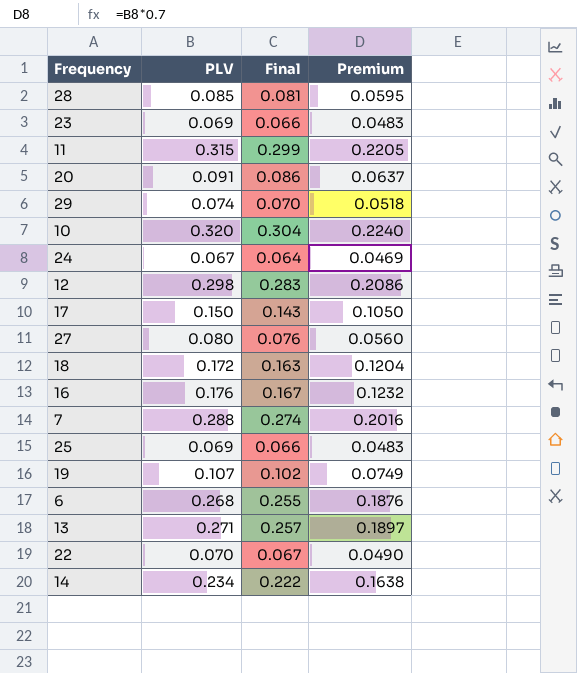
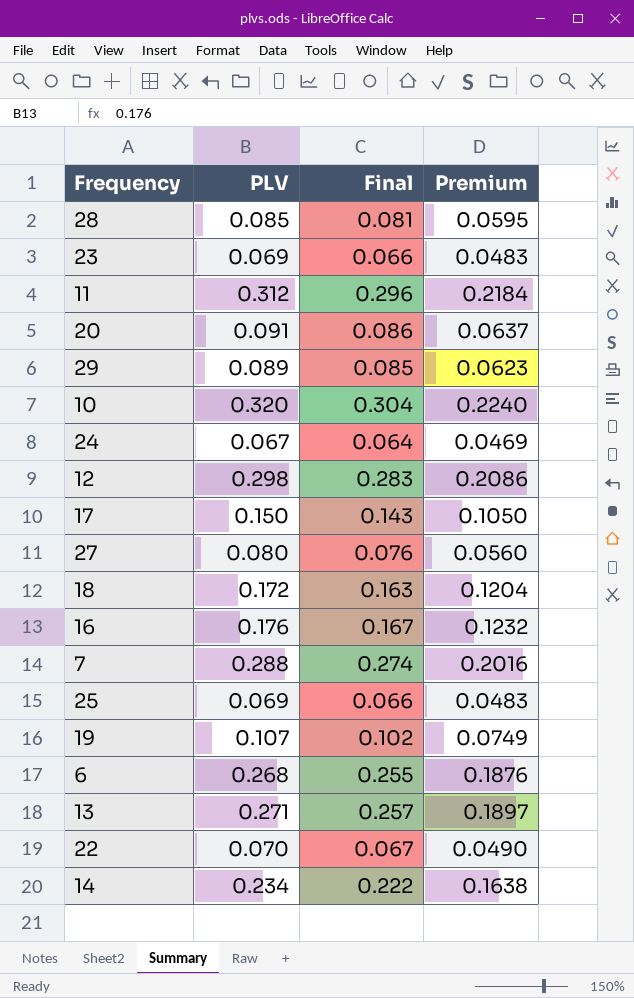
11 | PLV: 0.315 -> 0.312
11 | Final: 0.299 -> 0.296
11 | Premium: 0.2205 -> 0.2184
29 | PLV: 0.074 -> 0.089
29 | Final: 0.070 -> 0.085
29 | Premium: 0.0518 -> 0.0623

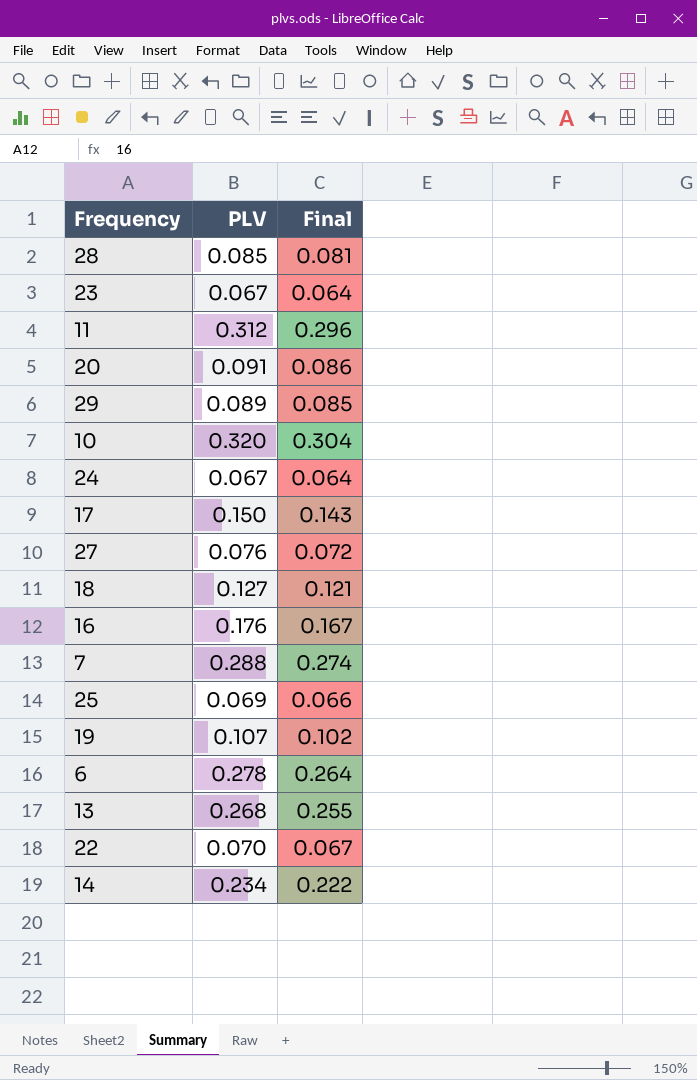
column Premium | formula: [PLV] * 0.7 -> none
row 12: 0.298 | 0.283 | 0.2086 -> none
23 | PLV: 0.069 -> 0.067
23 | Final: 0.066 -> 0.064
27 | PLV: 0.080 -> 0.076
27 | Final: 0.076 -> 0.072
18 | PLV: 0.172 -> 0.127
18 | Final: 0.163 -> 0.121
6 | PLV: 0.268 -> 0.278
6 | Final: 0.255 -> 0.264
13 | PLV: 0.271 -> 0.268
13 | Final: 0.257 -> 0.255

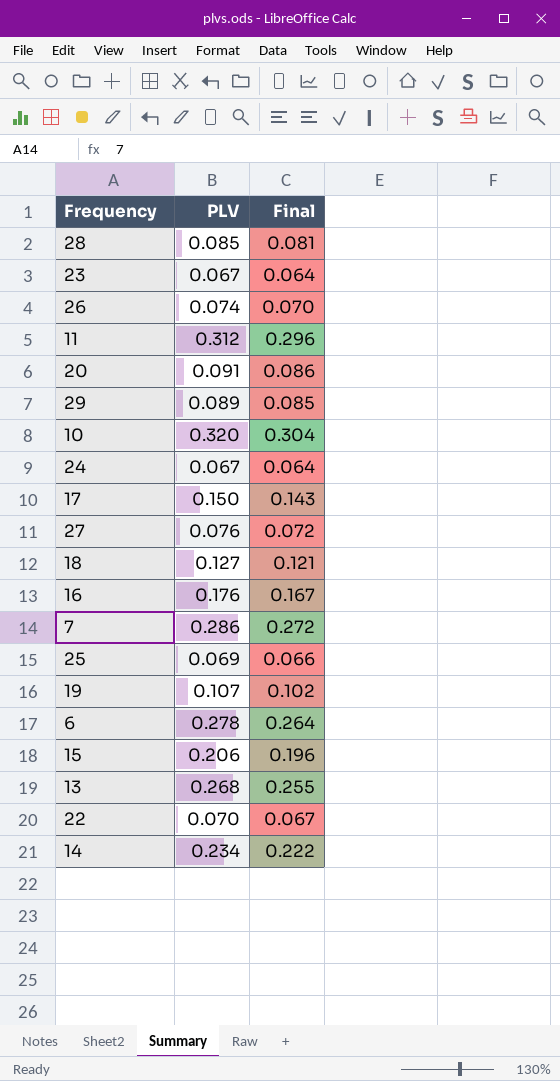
row 26: none -> 0.074 | 0.070
7 | PLV: 0.288 -> 0.286
7 | Final: 0.274 -> 0.272
row 15: none -> 0.206 | 0.196

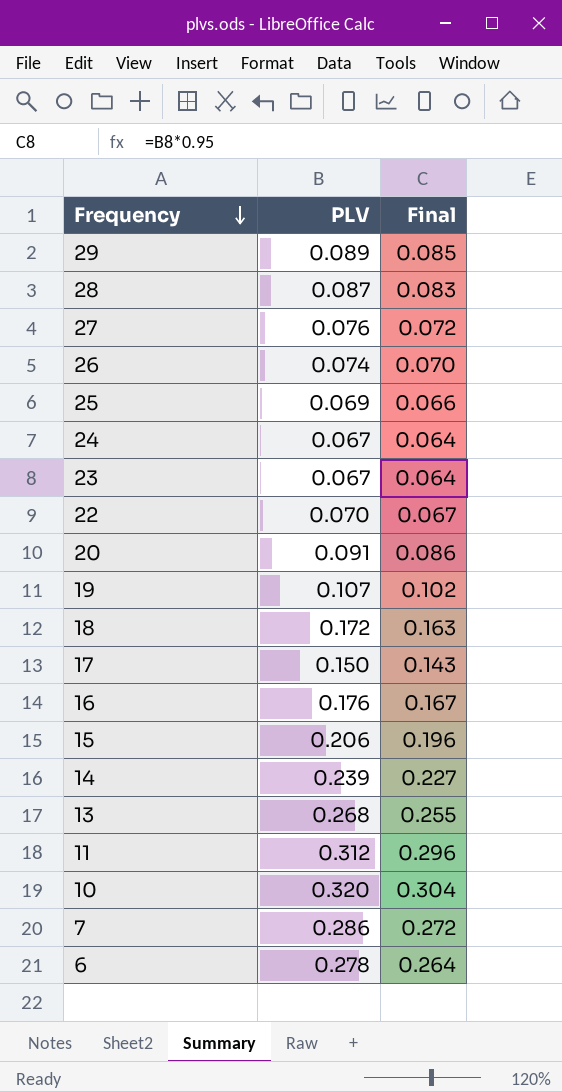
row order: none -> Frequency descending
28 | PLV: 0.085 -> 0.087
28 | Final: 0.081 -> 0.083
18 | PLV: 0.127 -> 0.172
18 | Final: 0.121 -> 0.163
14 | PLV: 0.234 -> 0.239
14 | Final: 0.222 -> 0.227

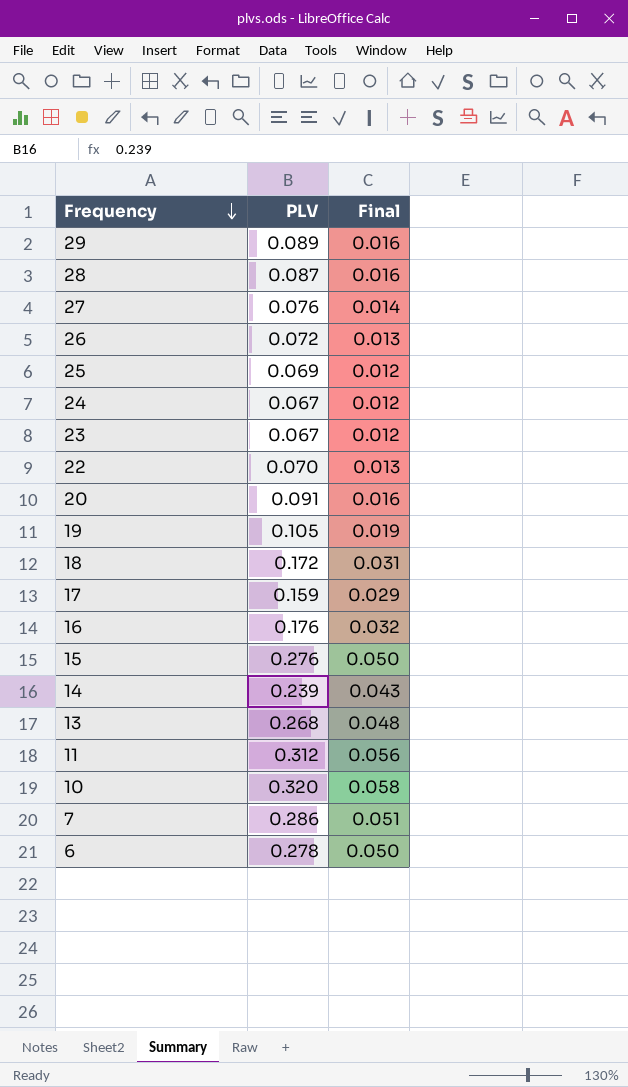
column Final | formula: [PLV] * 0.95 -> [PLV] * 0.18
26 | PLV: 0.074 -> 0.072
19 | PLV: 0.107 -> 0.105
17 | PLV: 0.150 -> 0.159
15 | PLV: 0.206 -> 0.276

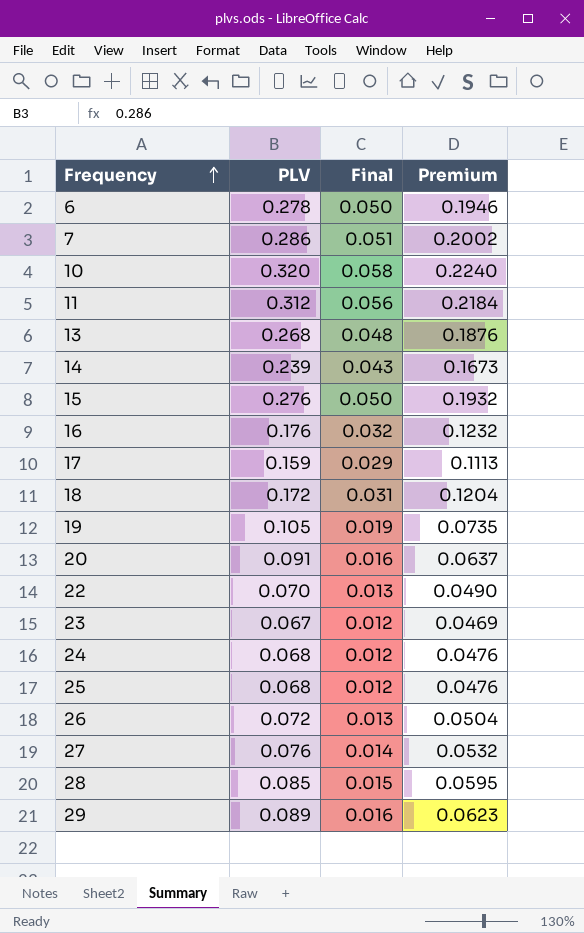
row order: Frequency descending -> Frequency ascending
column Premium | formula: none -> [PLV] * 0.7
24 | PLV: 0.067 -> 0.068
25 | PLV: 0.069 -> 0.068
28 | PLV: 0.087 -> 0.085
28 | Final: 0.016 -> 0.015

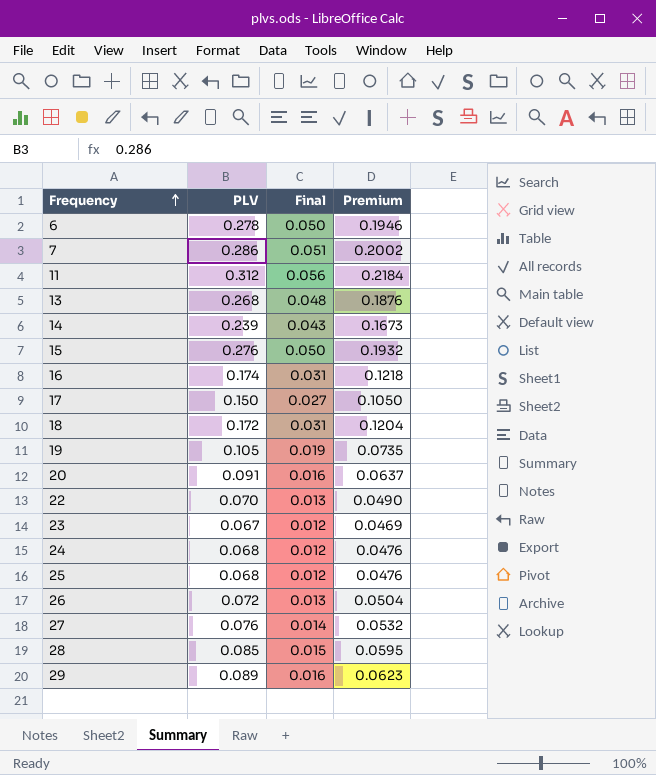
row 10: 0.320 | 0.058 | 0.2240 -> none
16 | PLV: 0.176 -> 0.174
16 | Final: 0.032 -> 0.031
16 | Premium: 0.1232 -> 0.1218
17 | PLV: 0.159 -> 0.150
17 | Final: 0.029 -> 0.027
17 | Premium: 0.1113 -> 0.1050

